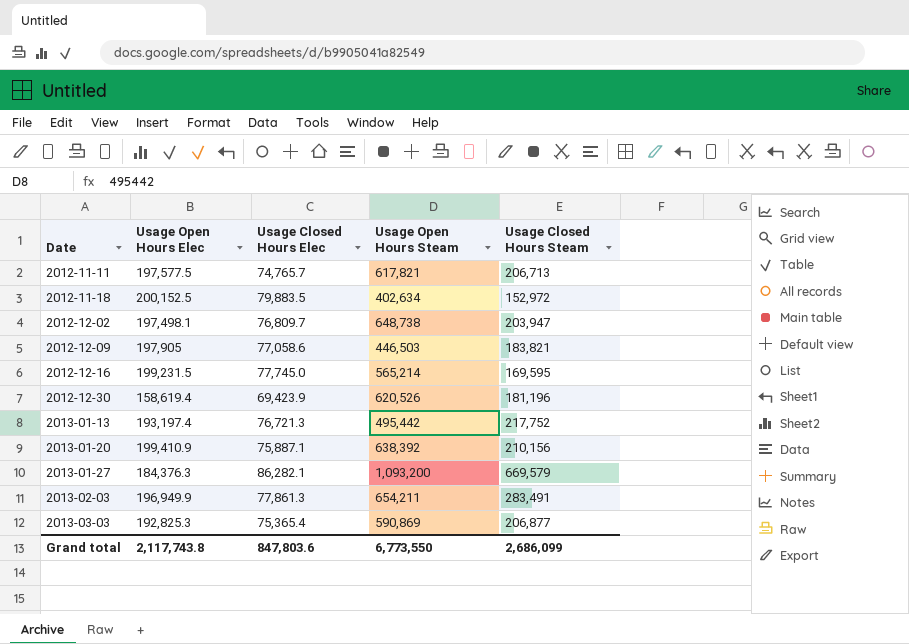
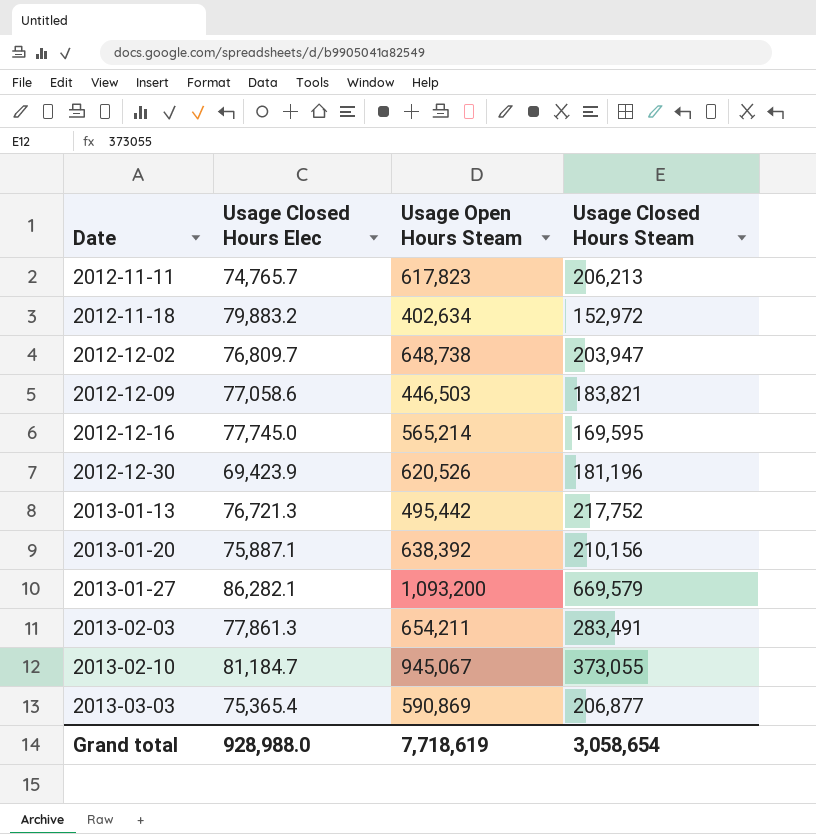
column Usage Open Hours Elec | position: 2 -> none
2012-11-11 | Usage Open Hours Steam: 617,821 -> 617,823
2012-11-11 | Usage Closed Hours Steam: 206,713 -> 206,213
2012-11-18 | Usage Closed Hours Elec: 79,883.5 -> 79,883.2
row 2013-02-10: none -> 81,184.7 | 945,067 | 373,055
Grand total | Usage Closed Hours Elec: 847,803.6 -> 928,988.0
Grand total | Usage Open Hours Steam: 6,773,550 -> 7,718,619
Grand total | Usage Closed Hours Steam: 2,686,099 -> 3,058,654

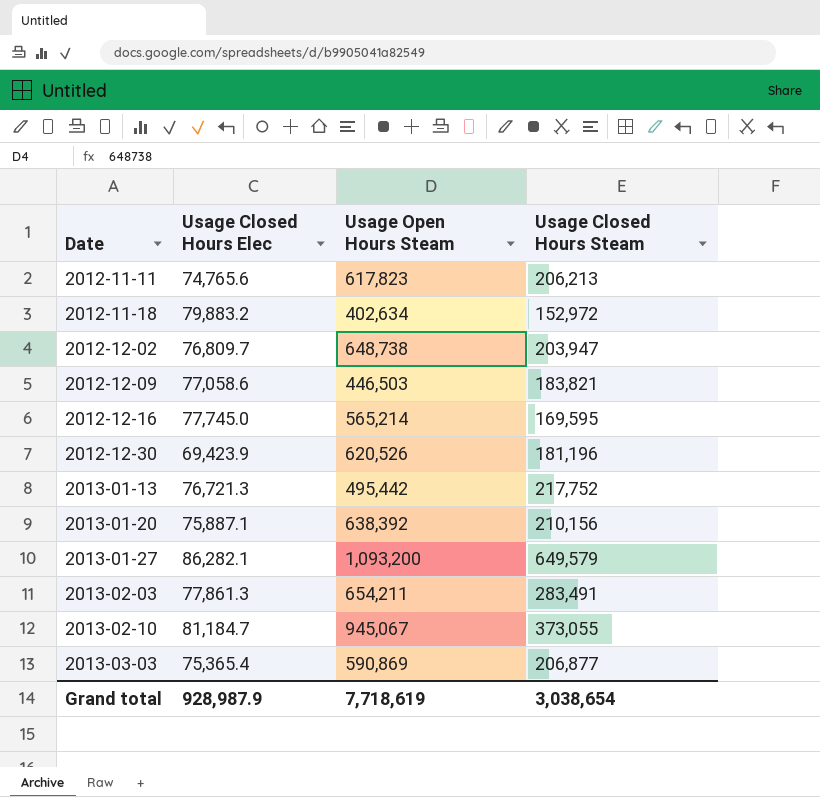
2012-11-11 | Usage Closed Hours Elec: 74,765.7 -> 74,765.6
2013-01-27 | Usage Closed Hours Steam: 669,579 -> 649,579
Grand total | Usage Closed Hours Elec: 928,988.0 -> 928,987.9
Grand total | Usage Closed Hours Steam: 3,058,654 -> 3,038,654

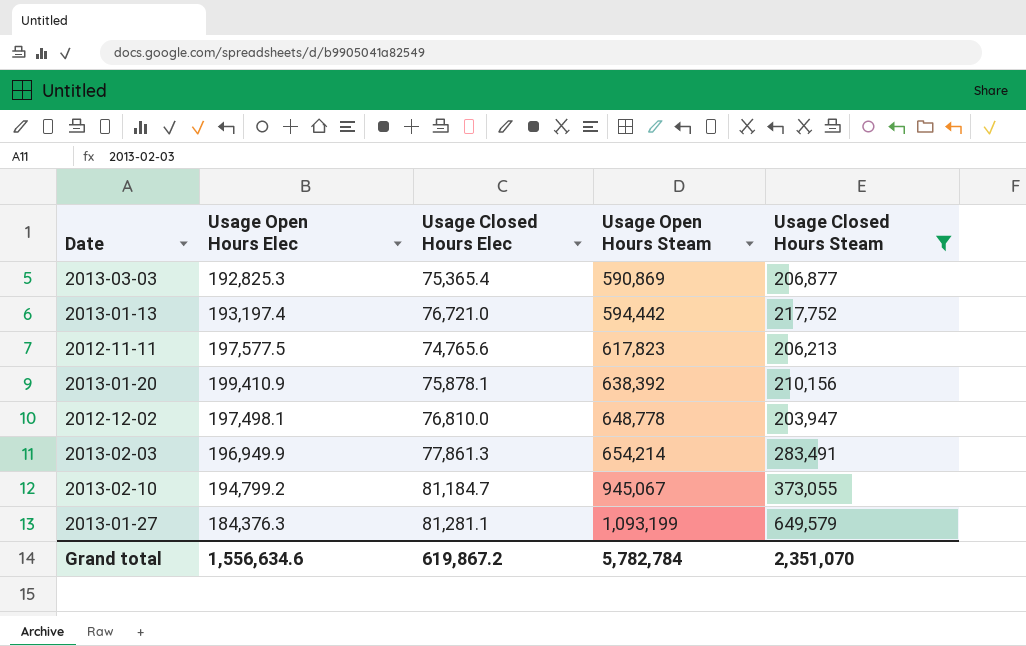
filter: none -> Usage Closed Hours Steam >= 203,947
row order: Date ascending -> Usage Open Hours Steam ascending
column Usage Open Hours Elec | position: none -> 2
2013-01-13 | Usage Closed Hours Elec: 76,721.3 -> 76,721.0
2013-01-13 | Usage Open Hours Steam: 495,442 -> 594,442
2013-01-20 | Usage Closed Hours Elec: 75,887.1 -> 75,878.1
2012-12-02 | Usage Closed Hours Elec: 76,809.7 -> 76,810.0
2012-12-02 | Usage Open Hours Steam: 648,738 -> 648,778
2013-02-03 | Usage Open Hours Steam: 654,211 -> 654,214
2013-01-27 | Usage Closed Hours Elec: 86,282.1 -> 81,281.1
2013-01-27 | Usage Open Hours Steam: 1,093,200 -> 1,093,199
Grand total | Usage Closed Hours Elec: 928,987.9 -> 619,867.2
Grand total | Usage Open Hours Steam: 7,718,619 -> 5,782,784
Grand total | Usage Closed Hours Steam: 3,038,654 -> 2,351,070

